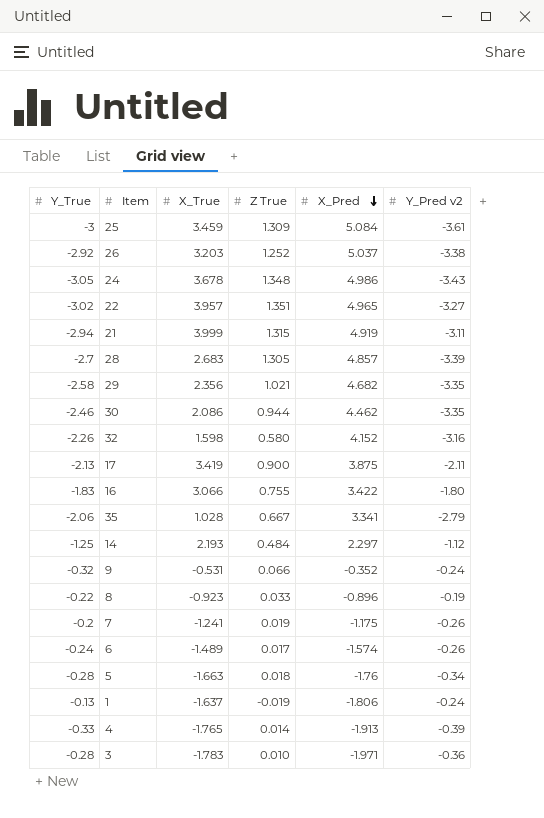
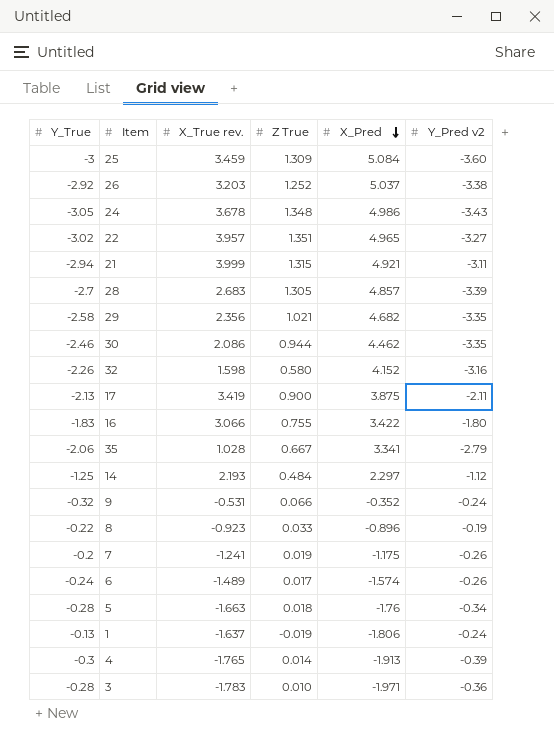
column name: X_True -> X_True rev.
25 | Y_Pred v2: -3.61 -> -3.60
21 | X_Pred: 4.919 -> 4.921
4 | Y_True: -0.33 -> -0.3

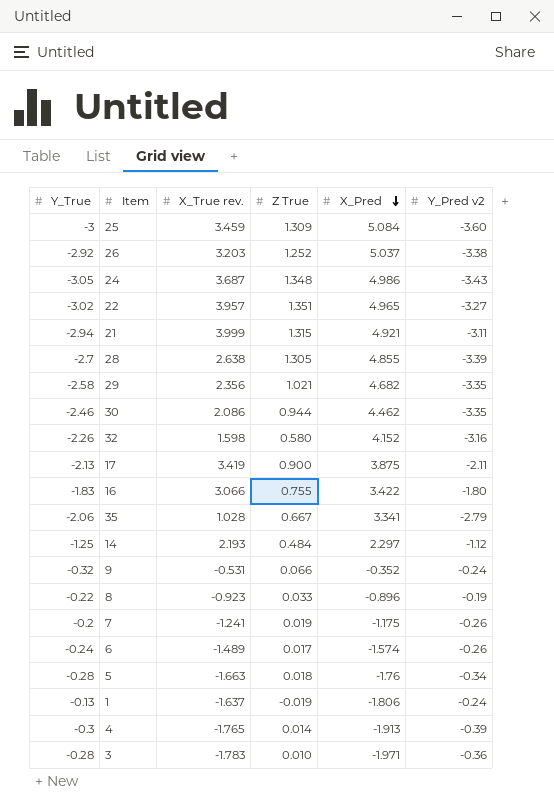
24 | X_True rev.: 3.678 -> 3.687
28 | X_True rev.: 2.683 -> 2.638
28 | X_Pred: 4.857 -> 4.855

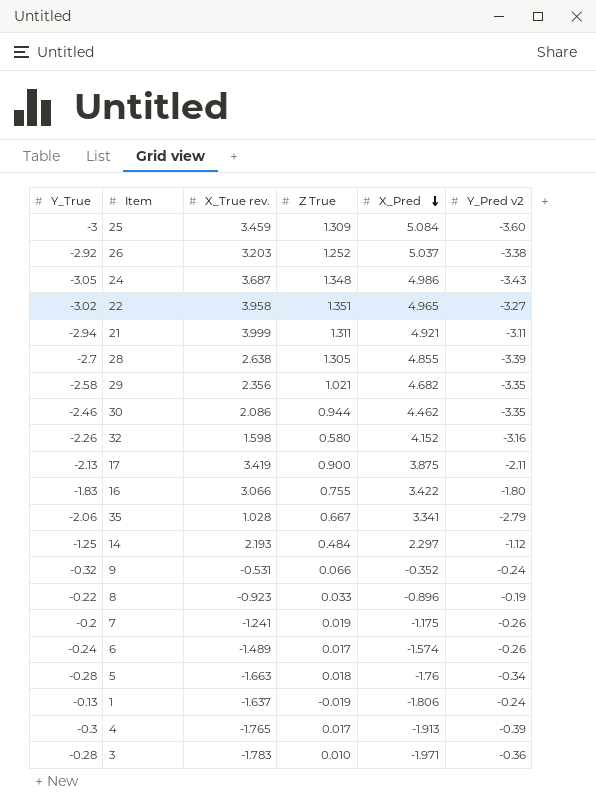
22 | X_True rev.: 3.957 -> 3.958
21 | Z True: 1.315 -> 1.311
4 | Z True: 0.014 -> 0.017

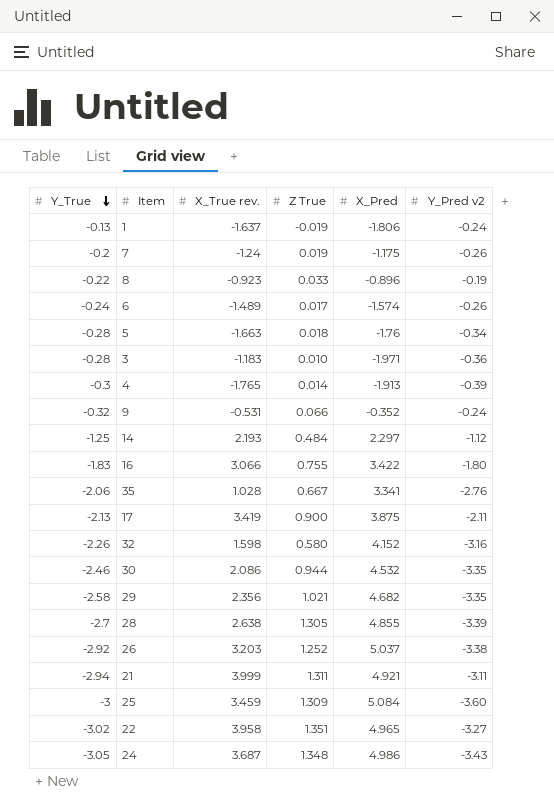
row order: X_Pred descending -> Y_True descending
7 | X_True rev.: -1.241 -> -1.24
3 | X_True rev.: -1.783 -> -1.183
4 | Z True: 0.017 -> 0.014
35 | Y_Pred v2: -2.79 -> -2.76
30 | X_Pred: 4.462 -> 4.532

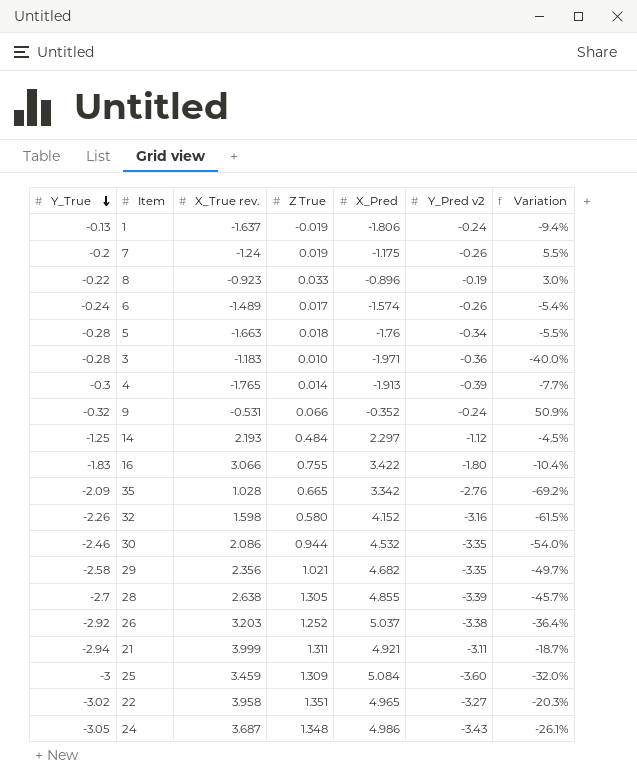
column Variation | formula: none -> ([X_True rev.] - [X_Pred]) / [X_Pred]
row 17: -2.13 | 3.419 | 0.900 | 3.875 | -2.11 -> none
35 | Y_True: -2.06 -> -2.09
35 | Z True: 0.667 -> 0.665
35 | X_Pred: 3.341 -> 3.342

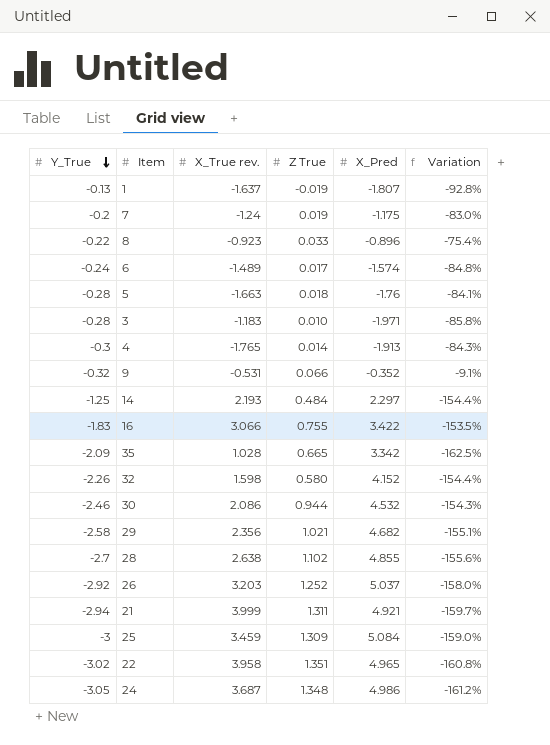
column Y_Pred v2 | position: 6 -> none
column Variation | formula: ([X_True rev.] - [X_Pred]) / [X_Pred] -> ([Y_True] - [X_Pred]) / [X_Pred]
1 | X_Pred: -1.806 -> -1.807
28 | Z True: 1.305 -> 1.102

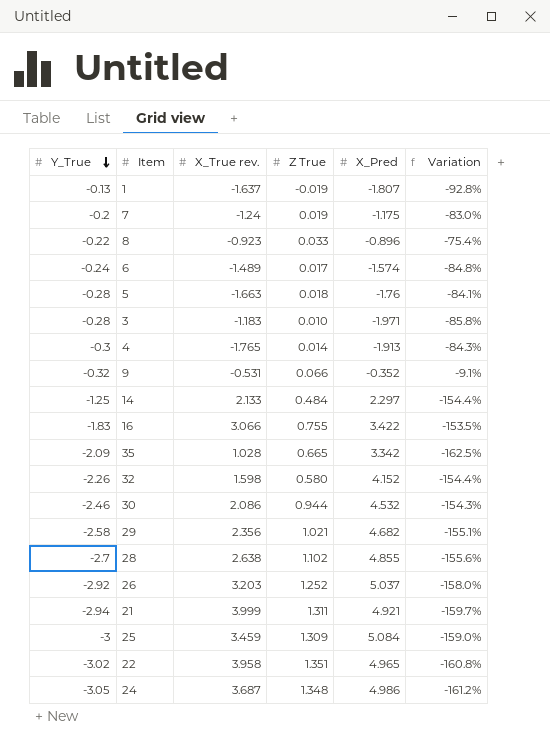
14 | X_True rev.: 2.193 -> 2.133

